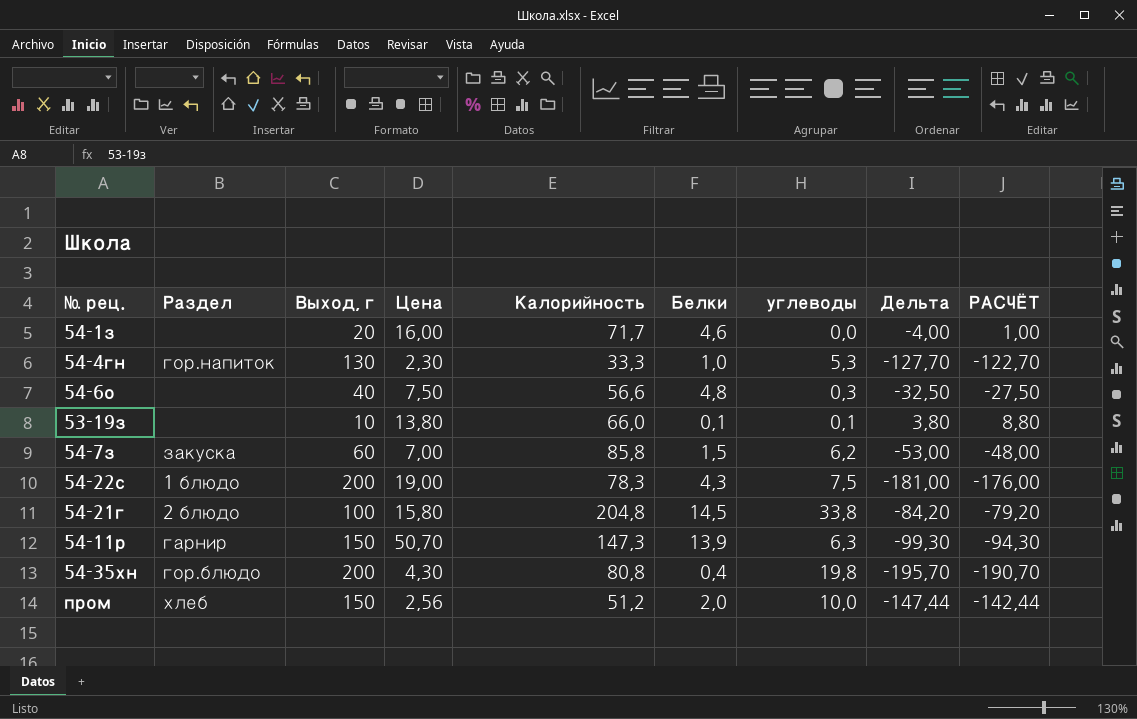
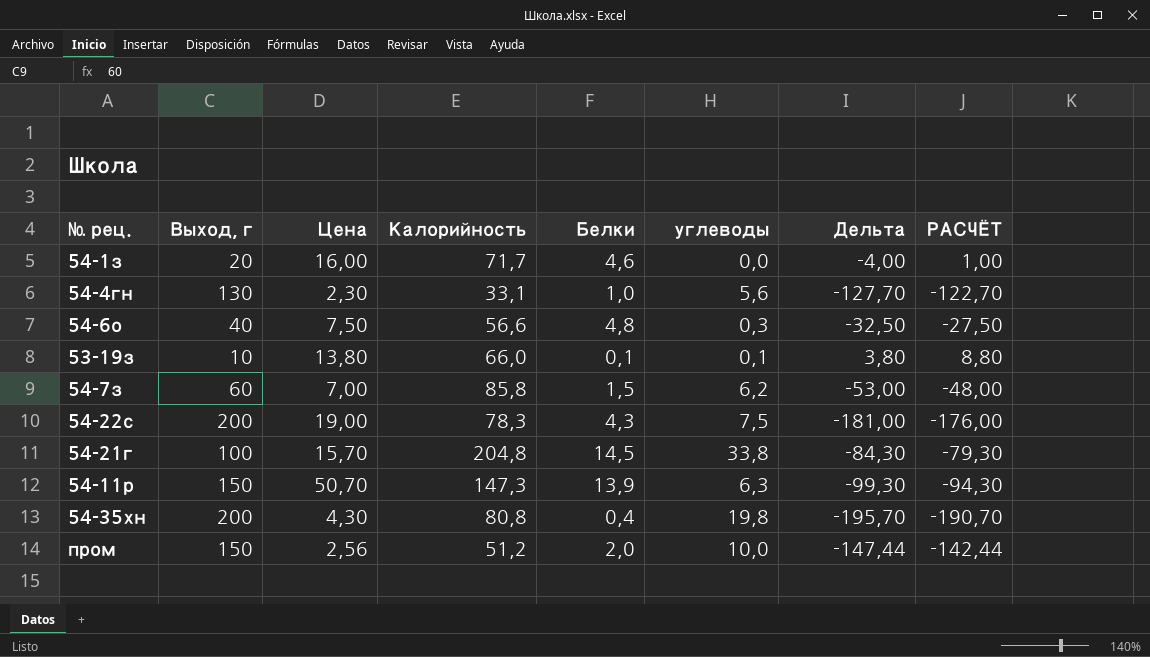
column Раздел | position: 2 -> none
54-4гн | Калорийность: 33,3 -> 33,1
54-4гн | углеводы: 5,3 -> 5,6
54-21г | Цена: 15,80 -> 15,70
54-21г | Дельта: -84,20 -> -84,30
54-21г | РАСЧЁТ: -79,20 -> -79,30

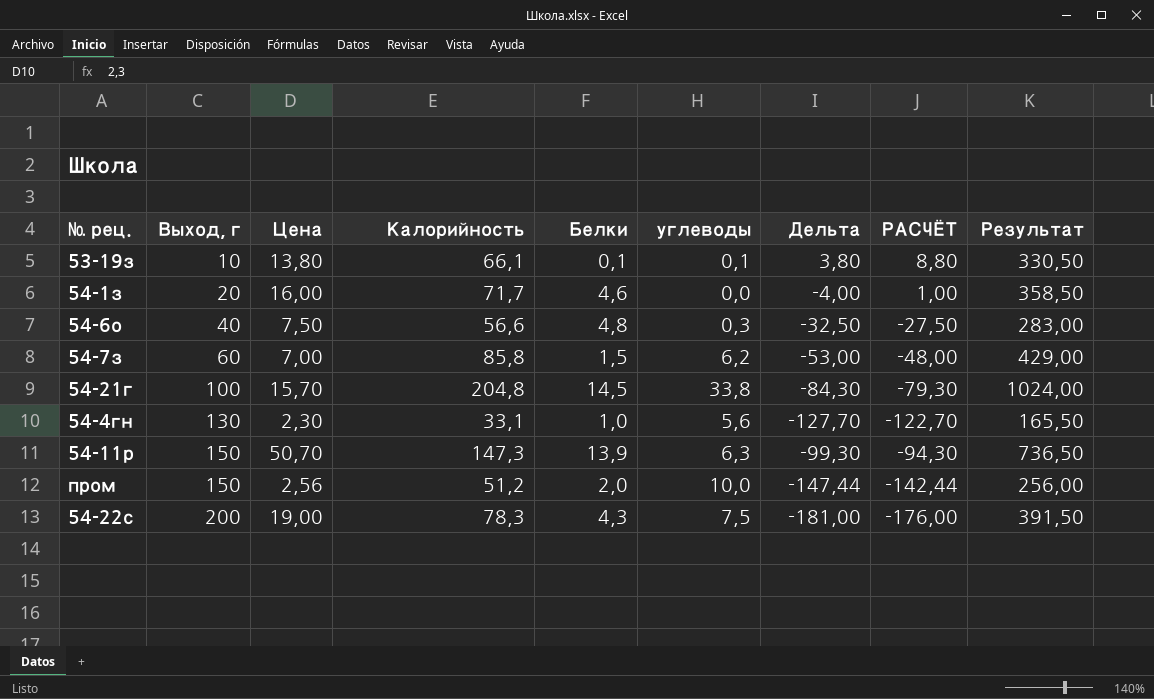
row order: none -> Выход, г ascending
column Результат | formula: none -> [Калорийность] * 5
row 54-35хн: 200 | 4,30 | 80,8 | 0,4 | 19,8 | -195,70 | -190,70 -> none
53-19з | Калорийность: 66,0 -> 66,1

